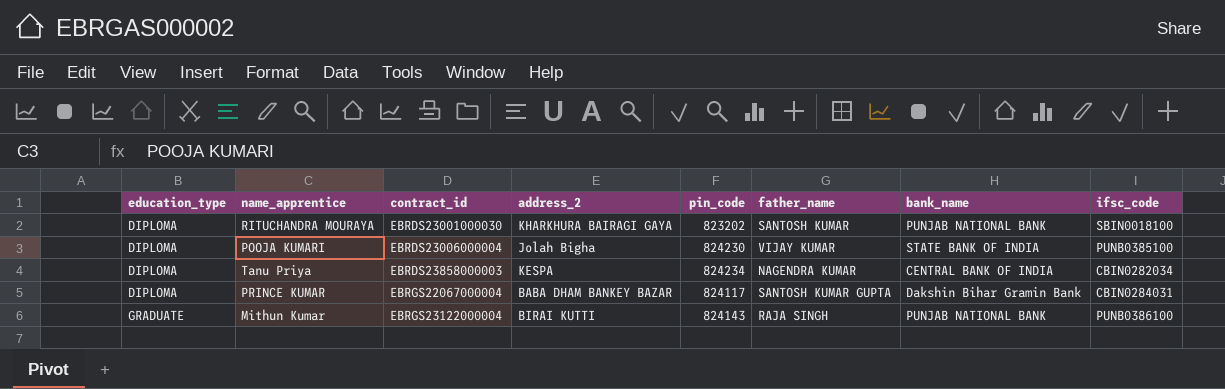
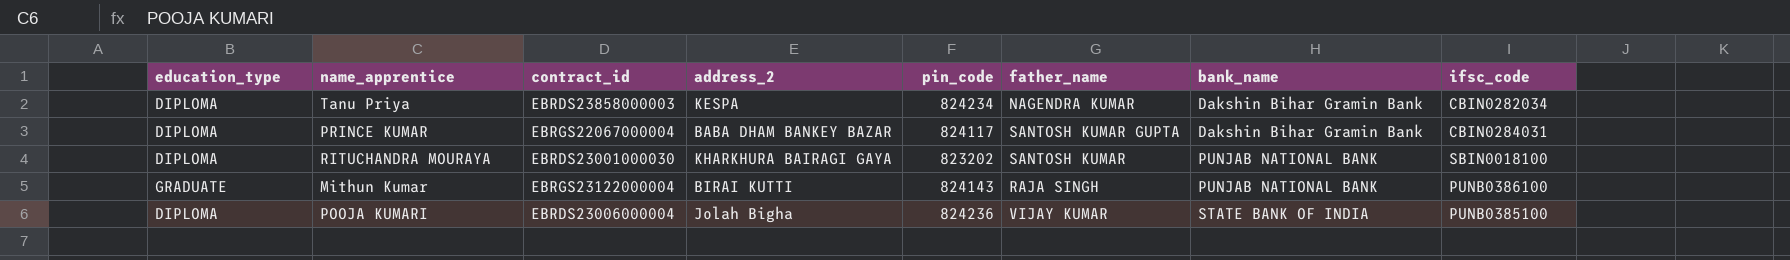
row order: education_type ascending -> bank_name ascending
Tanu Priya | bank_name: CENTRAL BANK OF INDIA -> Dakshin Bihar Gramin Bank
POOJA KUMARI | pin_code: 824230 -> 824236

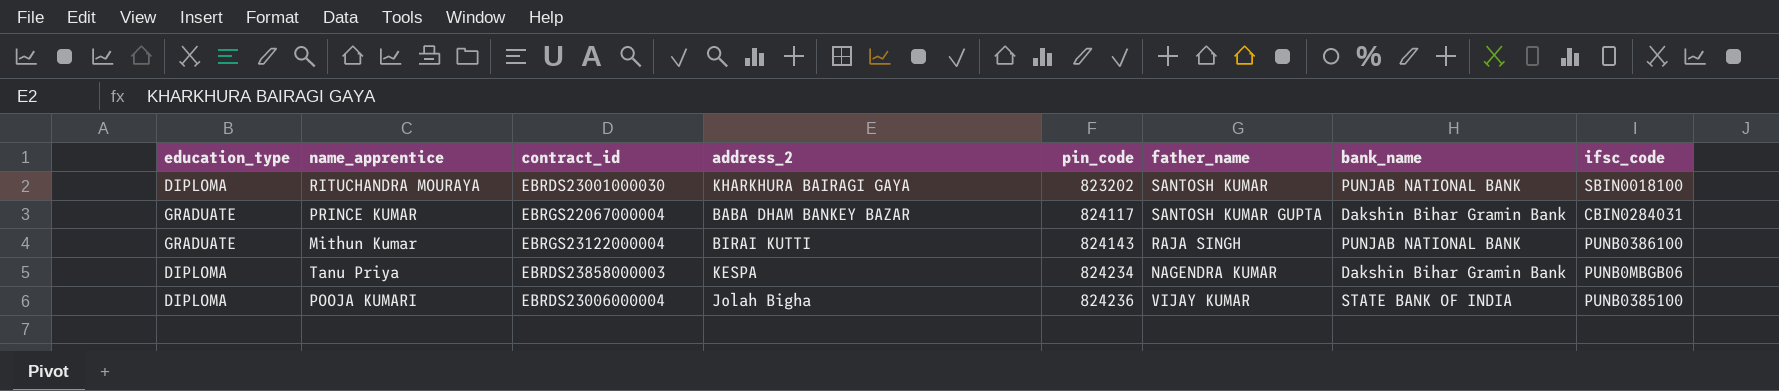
row order: bank_name ascending -> pin_code ascending
PRINCE KUMAR | education_type: DIPLOMA -> GRADUATE
Tanu Priya | ifsc_code: CBIN0282034 -> PUNB0MBGB06

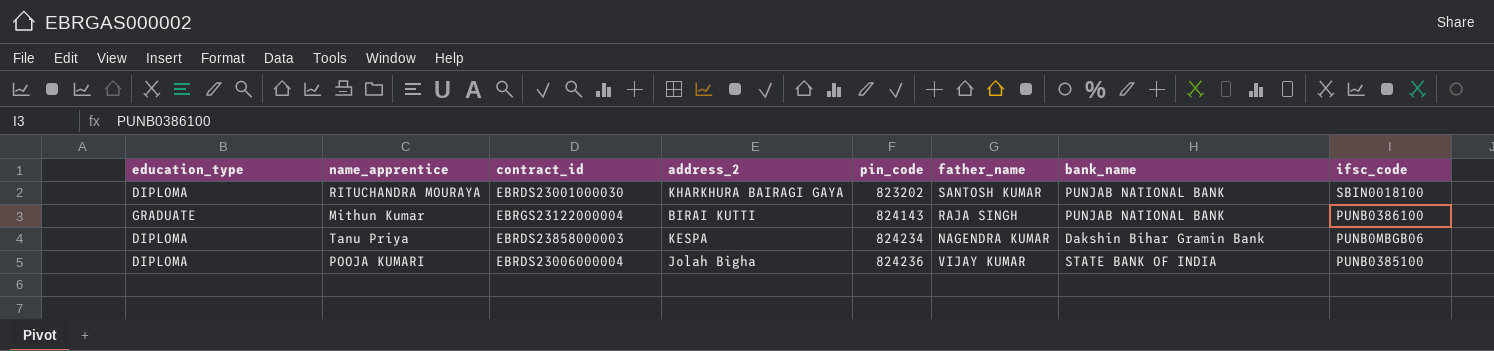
row PRINCE KUMAR: GRADUATE | EBRGS22067000004 | BABA DHAM BANKEY BAZAR | 824117 | SANTOSH KUMAR GUPTA | Dakshin Bihar Gramin Bank | CBIN0284031 -> none

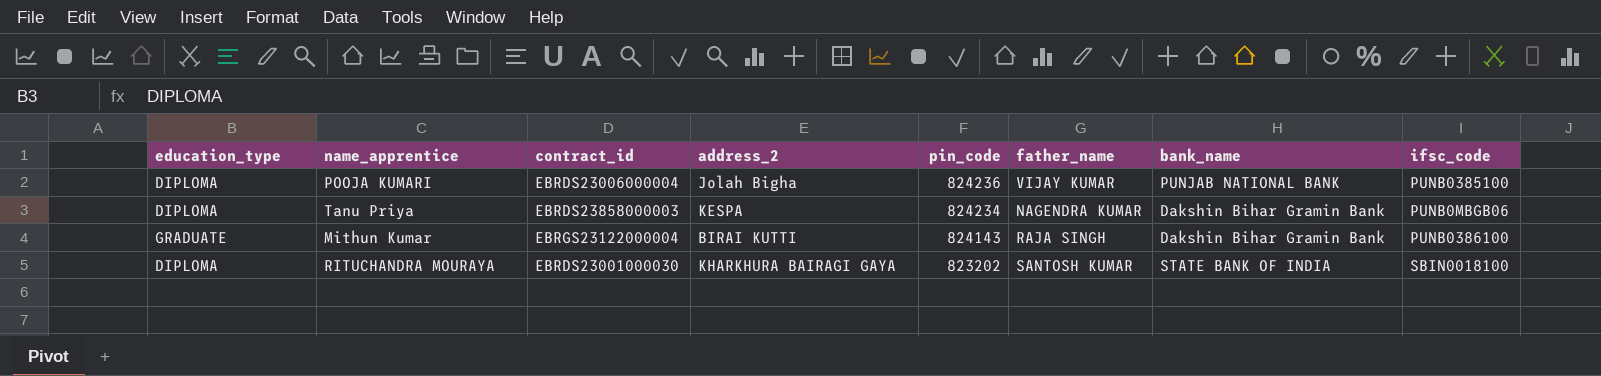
row order: pin_code ascending -> pin_code descending
POOJA KUMARI | bank_name: STATE BANK OF INDIA -> PUNJAB NATIONAL BANK
Mithun Kumar | bank_name: PUNJAB NATIONAL BANK -> Dakshin Bihar Gramin Bank
RITUCHANDRA MOURAYA | bank_name: PUNJAB NATIONAL BANK -> STATE BANK OF INDIA

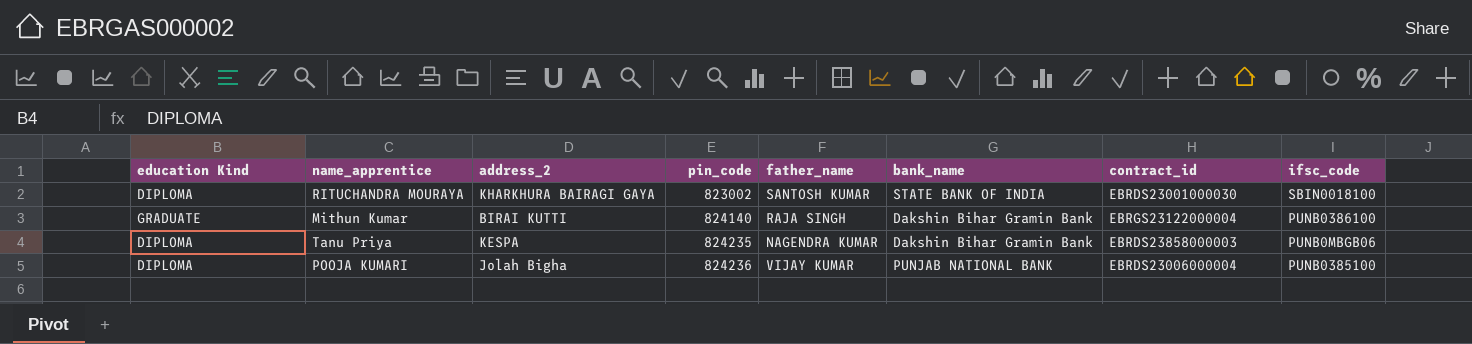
row order: pin_code descending -> pin_code ascending
column name: education_type -> education Kind
column contract_id | position: 3 -> 7
RITUCHANDRA MOURAYA | pin_code: 823202 -> 823002
Mithun Kumar | pin_code: 824143 -> 824140
Tanu Priya | pin_code: 824234 -> 824235

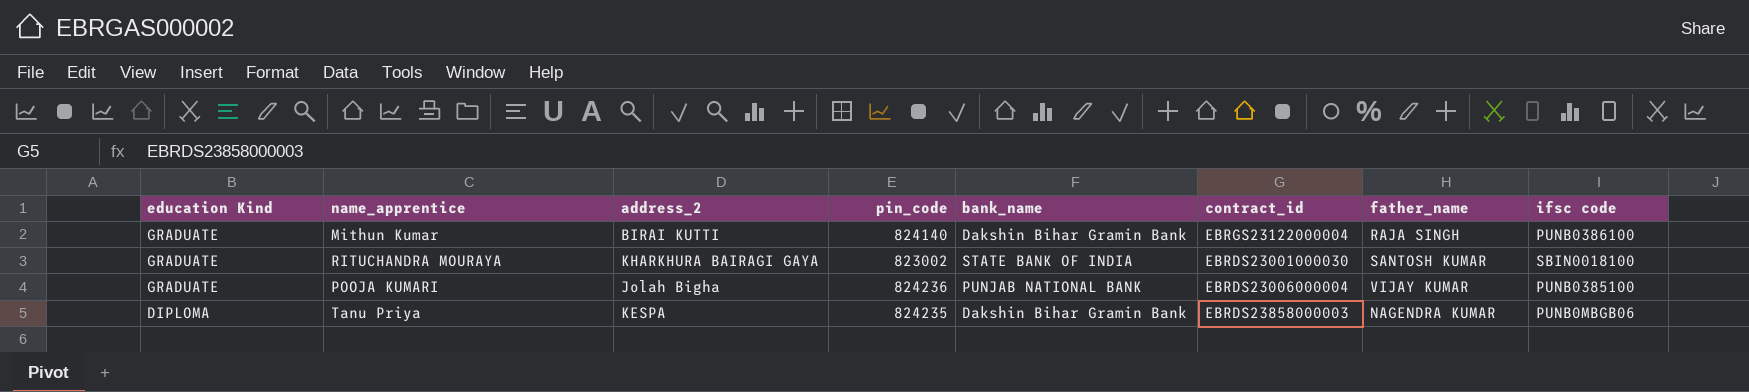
row order: pin_code ascending -> education Kind descending
column father_name | position: 5 -> 7
column name: ifsc_code -> ifsc code
RITUCHANDRA MOURAYA | education Kind: DIPLOMA -> GRADUATE
POOJA KUMARI | education Kind: DIPLOMA -> GRADUATE

